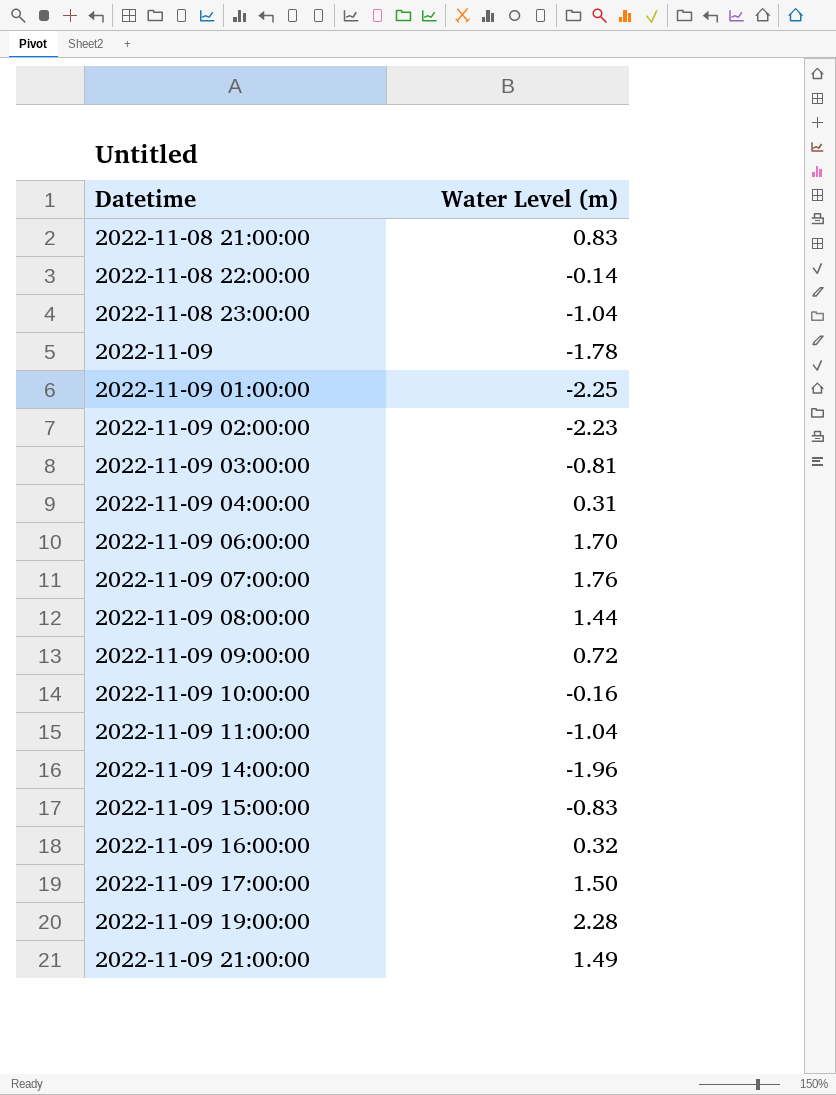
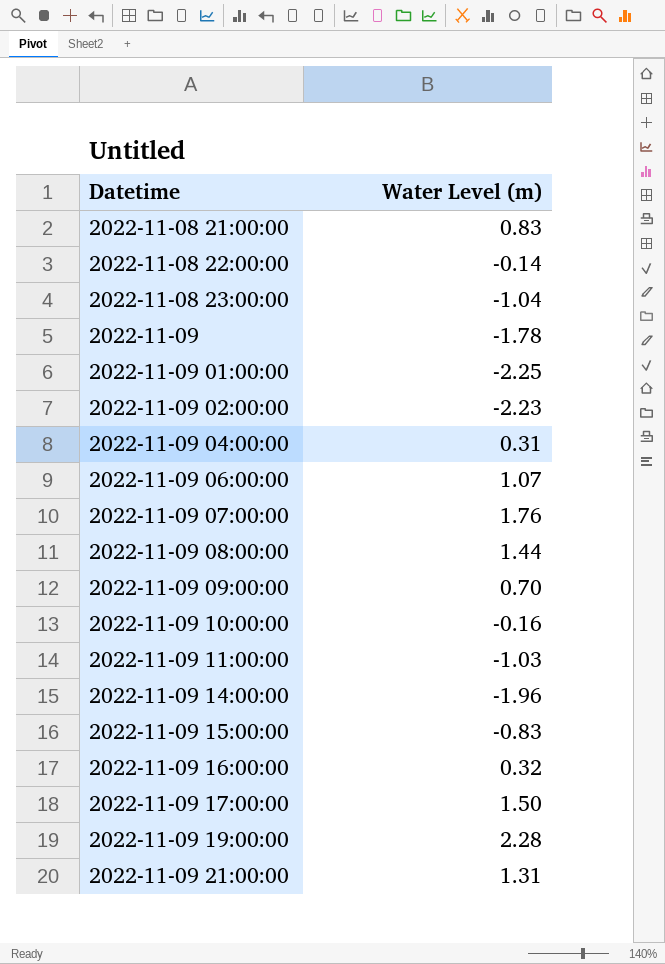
row 2022-11-09 03:00:00: -0.81 -> none
2022-11-09 06:00:00 | Water Level (m): 1.70 -> 1.07
2022-11-09 09:00:00 | Water Level (m): 0.72 -> 0.70
2022-11-09 11:00:00 | Water Level (m): -1.04 -> -1.03
2022-11-09 21:00:00 | Water Level (m): 1.49 -> 1.31

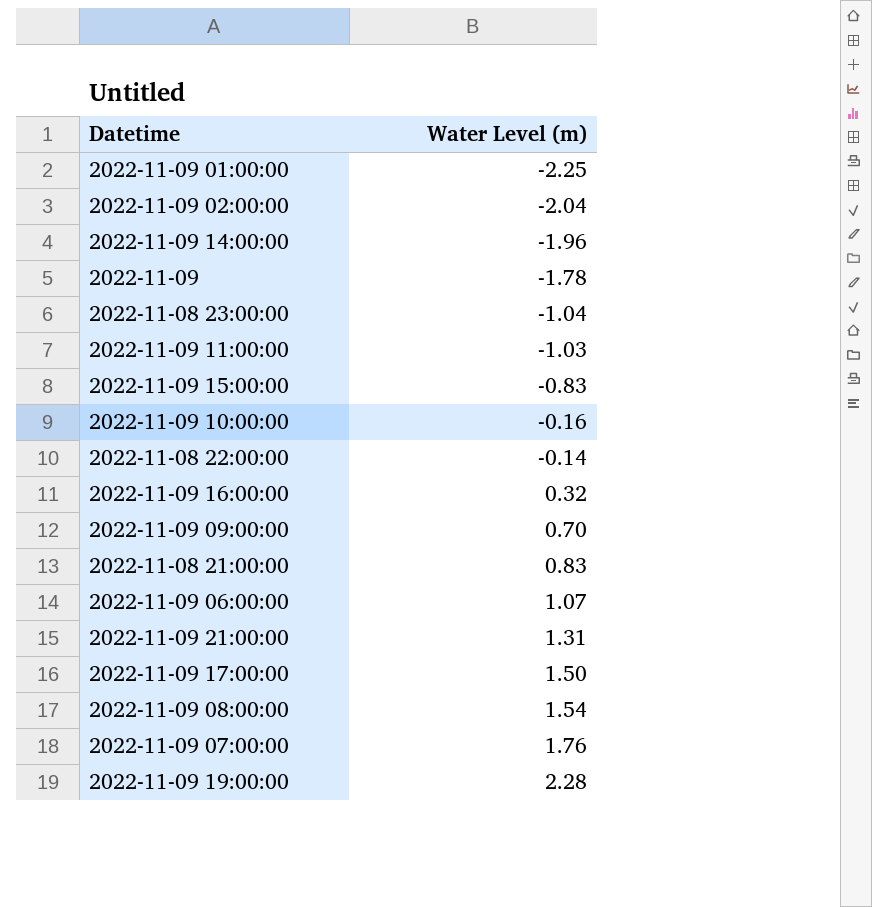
row order: Datetime ascending -> Water Level (m) ascending
row 2022-11-09 04:00:00: 0.31 -> none
2022-11-09 02:00:00 | Water Level (m): -2.23 -> -2.04
2022-11-09 08:00:00 | Water Level (m): 1.44 -> 1.54

